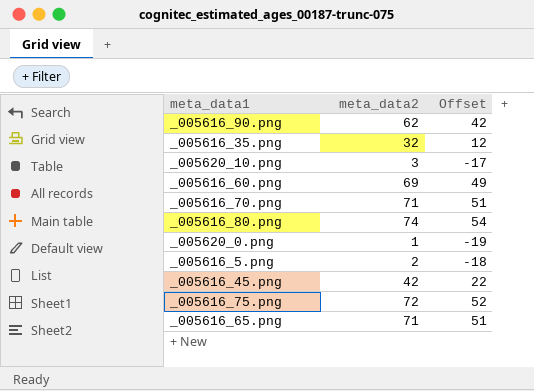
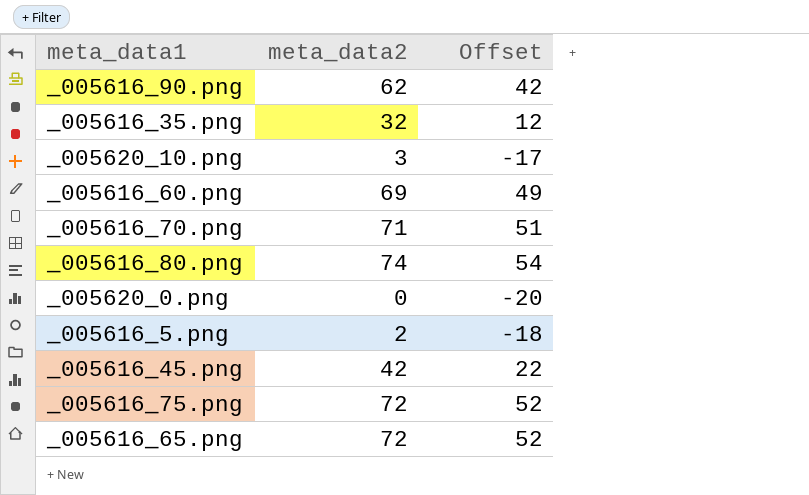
_005620_0.png | meta_data2: 1 -> 0
_005620_0.png | Offset: -19 -> -20
_005616_65.png | meta_data2: 71 -> 72
_005616_65.png | Offset: 51 -> 52

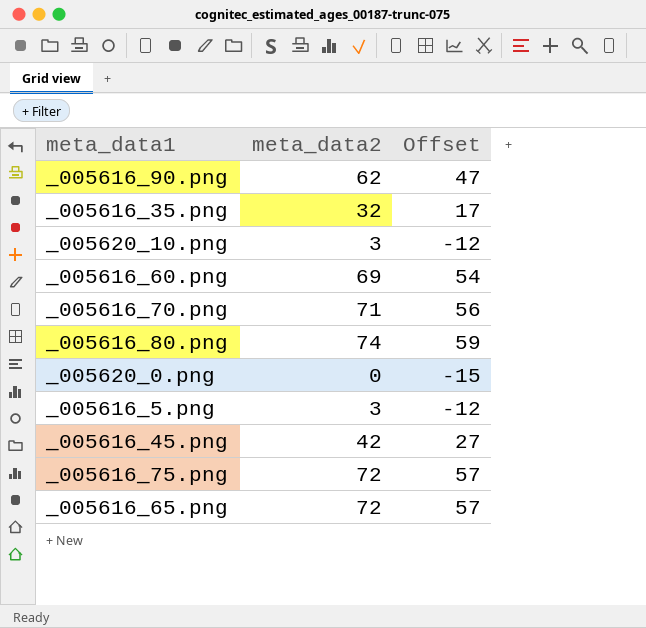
column Offset | formula: [meta_data2] - 20 -> [meta_data2] - 15
_005616_5.png | meta_data2: 2 -> 3

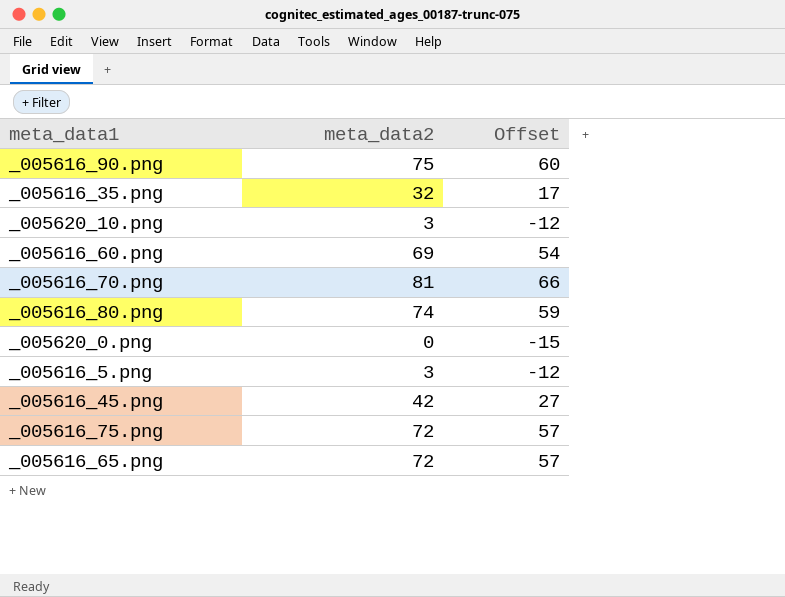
_005616_90.png | meta_data2: 62 -> 75
_005616_90.png | Offset: 47 -> 60
_005616_70.png | meta_data2: 71 -> 81
_005616_70.png | Offset: 56 -> 66

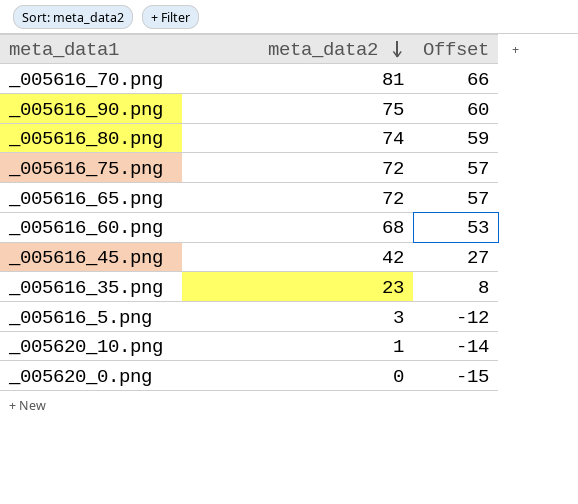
row order: none -> meta_data2 descending
_005616_60.png | meta_data2: 69 -> 68
_005616_60.png | Offset: 54 -> 53
_005616_35.png | meta_data2: 32 -> 23
_005616_35.png | Offset: 17 -> 8
_005620_10.png | meta_data2: 3 -> 1
_005620_10.png | Offset: -12 -> -14

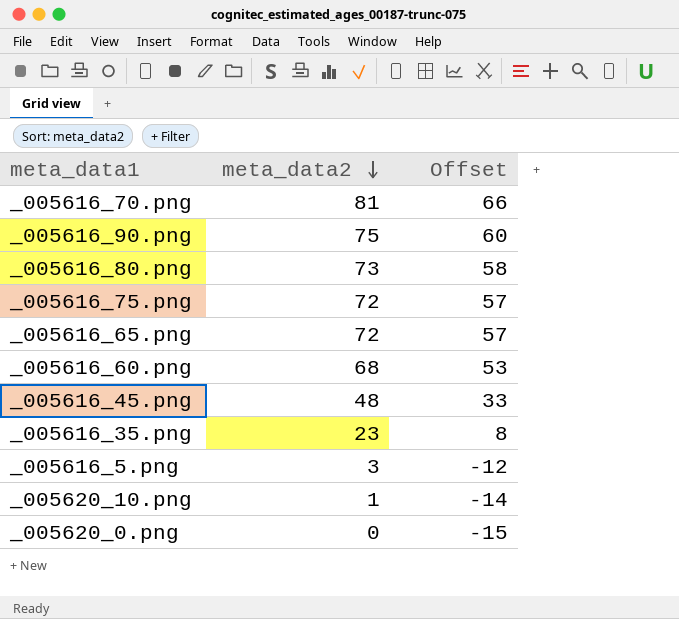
_005616_80.png | meta_data2: 74 -> 73
_005616_80.png | Offset: 59 -> 58
_005616_45.png | meta_data2: 42 -> 48
_005616_45.png | Offset: 27 -> 33

